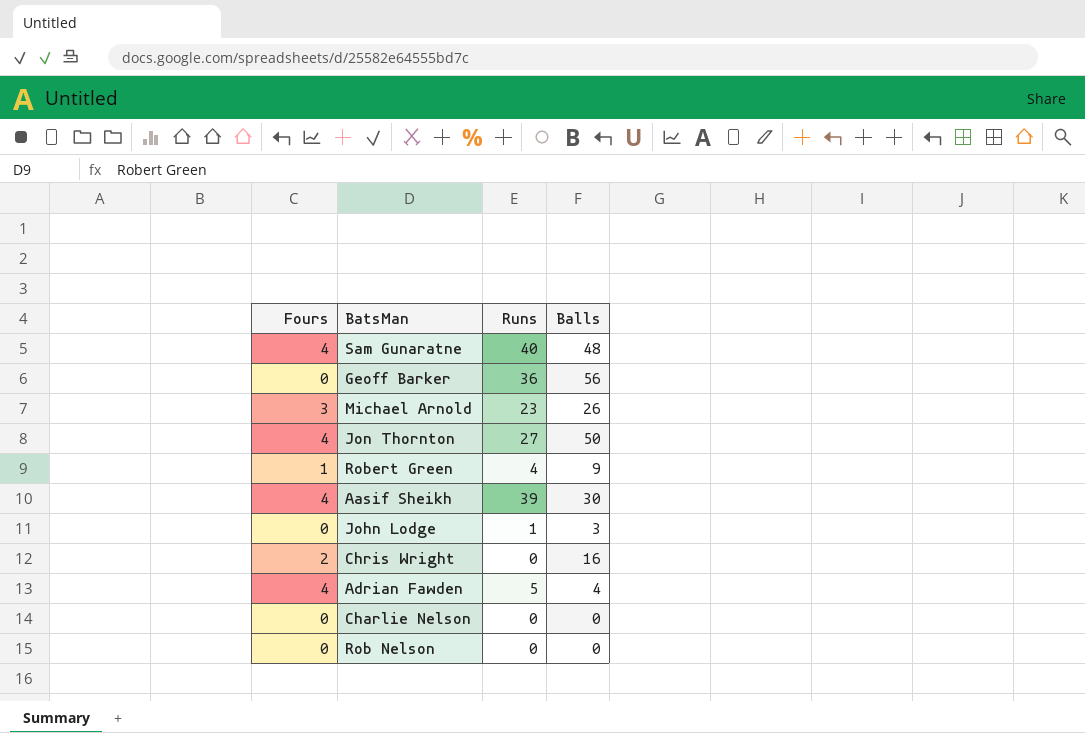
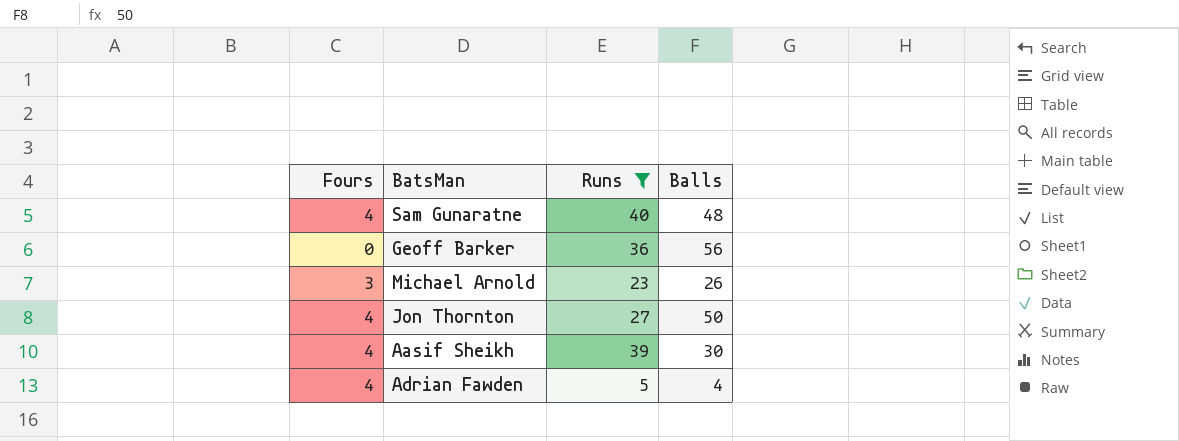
filter: none -> Runs >= 5

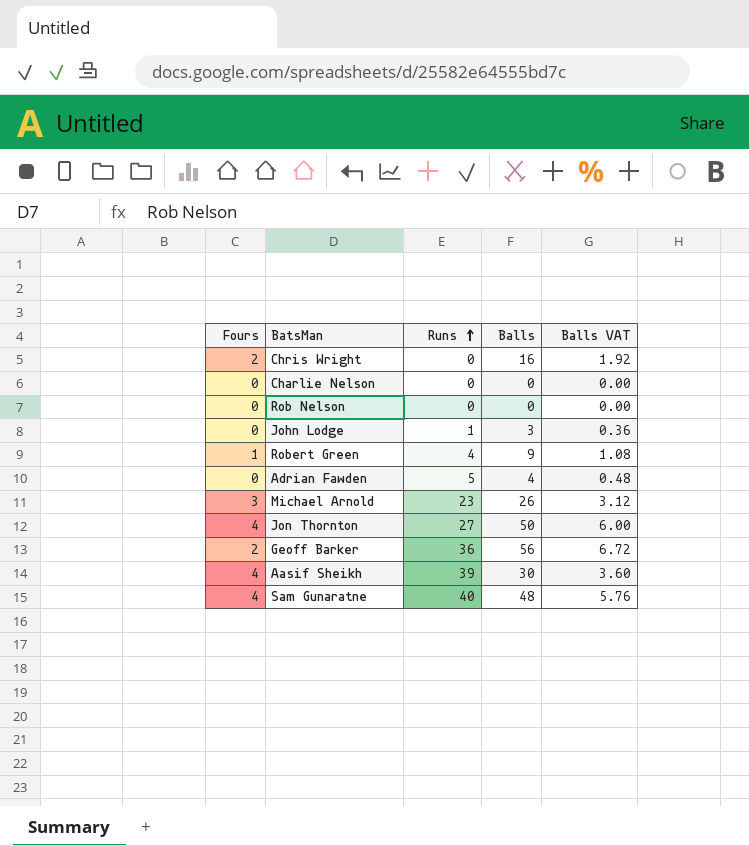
filter: Runs >= 5 -> none
row order: none -> Runs ascending
column Balls VAT | formula: none -> [Balls] * 0.12
Adrian Fawden | Fours: 4 -> 0
Geoff Barker | Fours: 0 -> 2

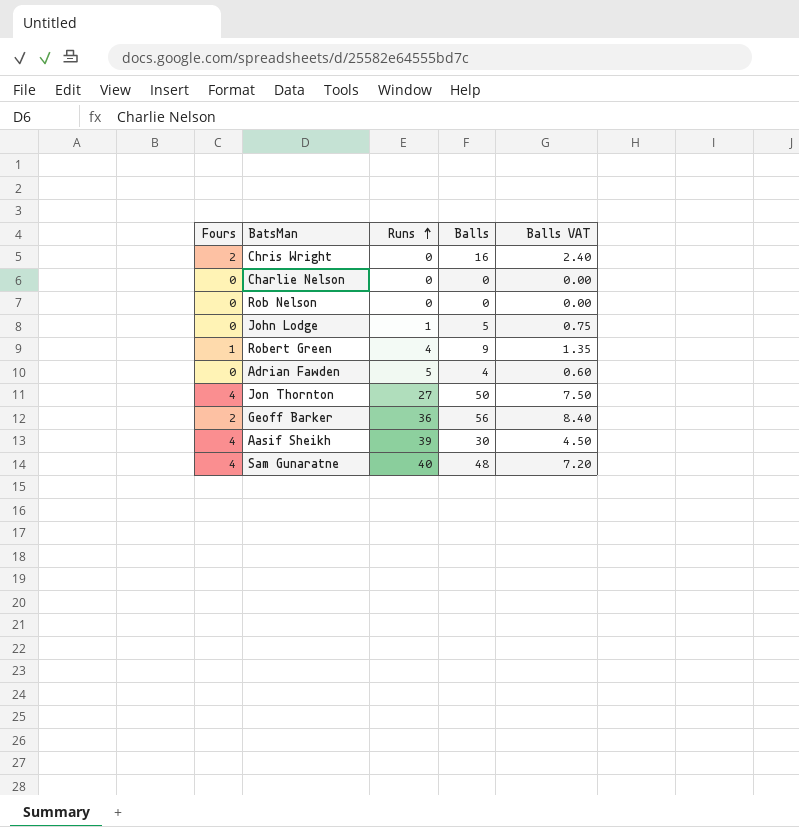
column Balls VAT | formula: [Balls] * 0.12 -> [Balls] * 0.15
row Michael Arnold: 3 | 23 | 26 | 3.12 -> none
John Lodge | Balls: 3 -> 5

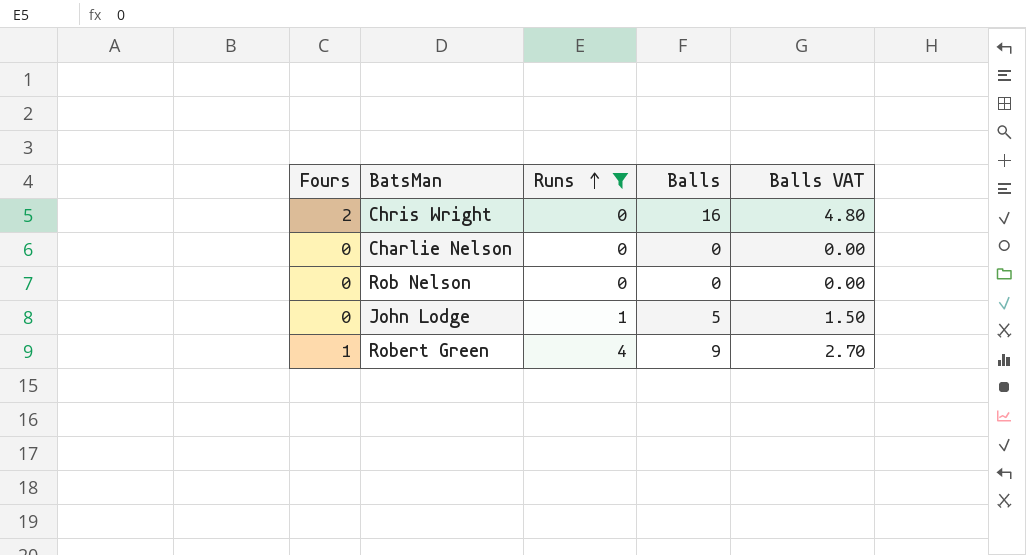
filter: none -> Runs <= 4
column Balls VAT | formula: [Balls] * 0.15 -> [Balls] * 0.3

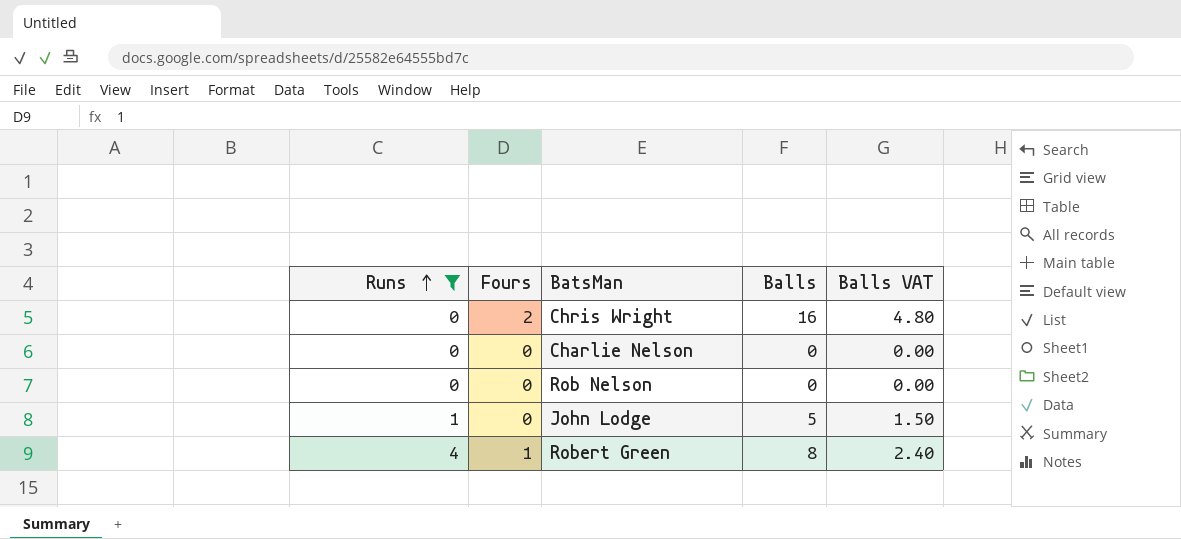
column Runs | position: 3 -> 1
Robert Green | Balls: 9 -> 8
Robert Green | Balls VAT: 2.70 -> 2.40

